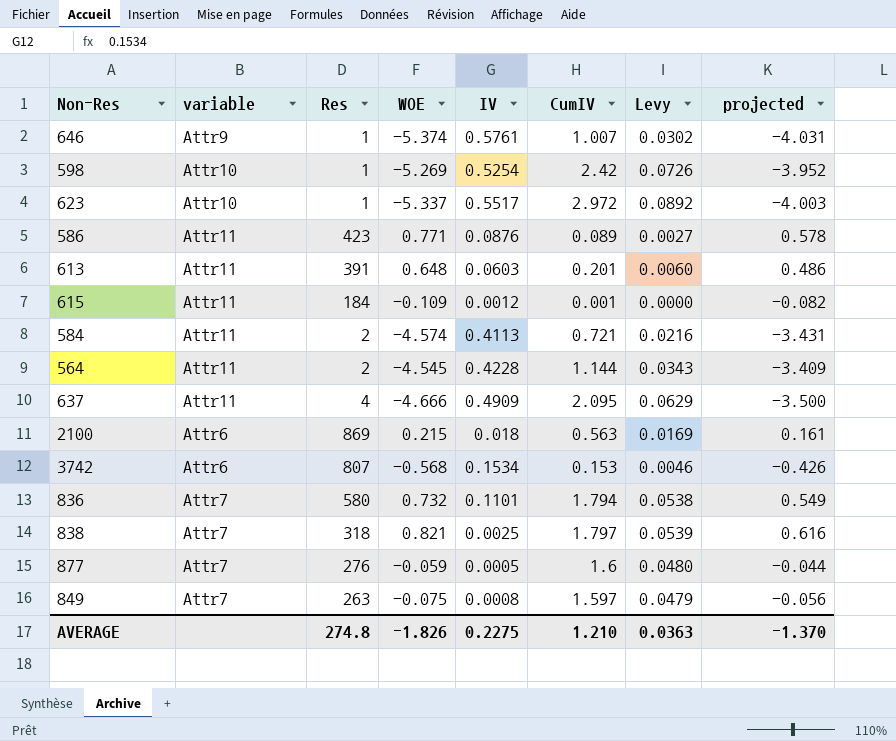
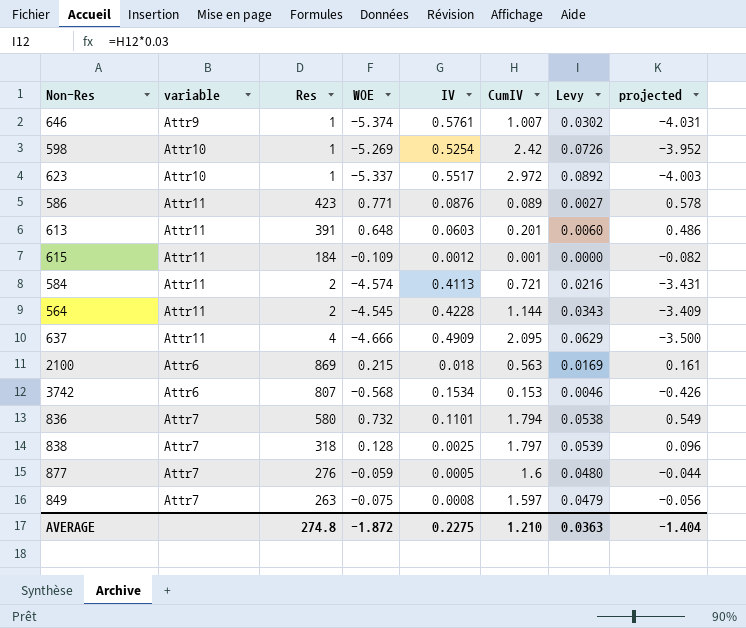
838 | WOE: 0.821 -> 0.128
838 | projected: 0.616 -> 0.096
AVERAGE | WOE: -1.826 -> -1.872
AVERAGE | projected: -1.370 -> -1.404

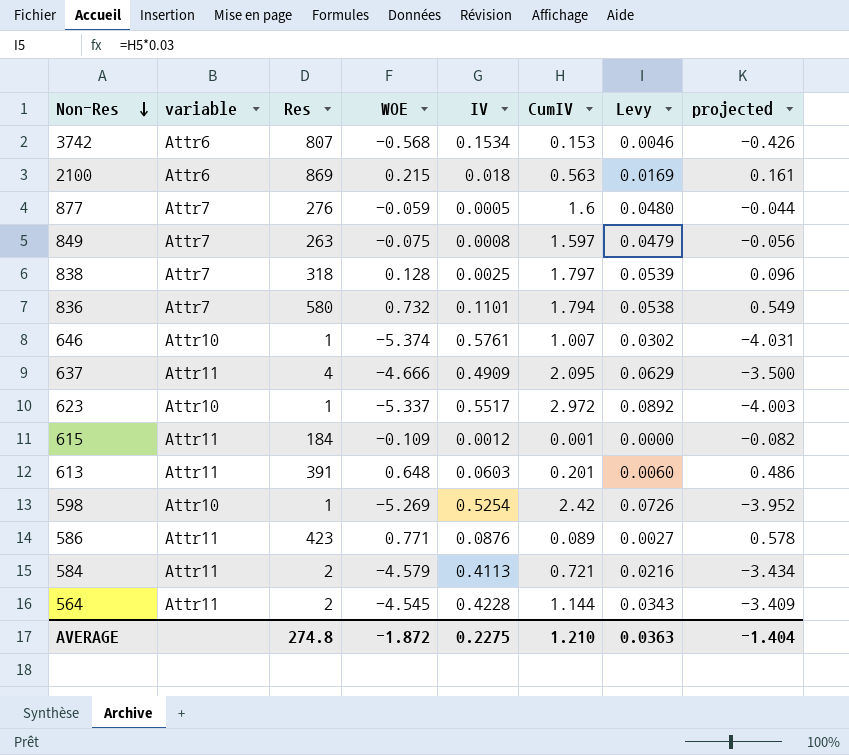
row order: none -> Non-Res descending
646 | variable: Attr9 -> Attr10
584 | WOE: -4.574 -> -4.579
584 | projected: -3.431 -> -3.434

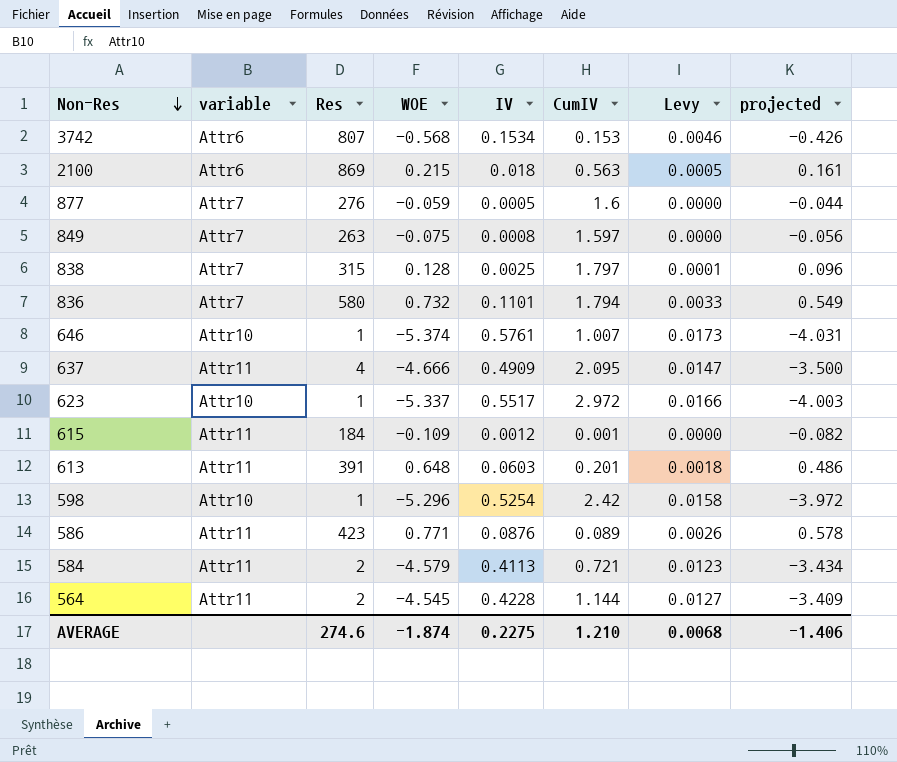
column Levy | formula: [CumIV] * 0.03 -> [IV] * 0.03
838 | Res: 318 -> 315
598 | WOE: -5.269 -> -5.296
598 | projected: -3.952 -> -3.972
AVERAGE | Res: 274.8 -> 274.6
AVERAGE | WOE: -1.872 -> -1.874
AVERAGE | Levy: 0.0363 -> 0.0068
AVERAGE | projected: -1.404 -> -1.406

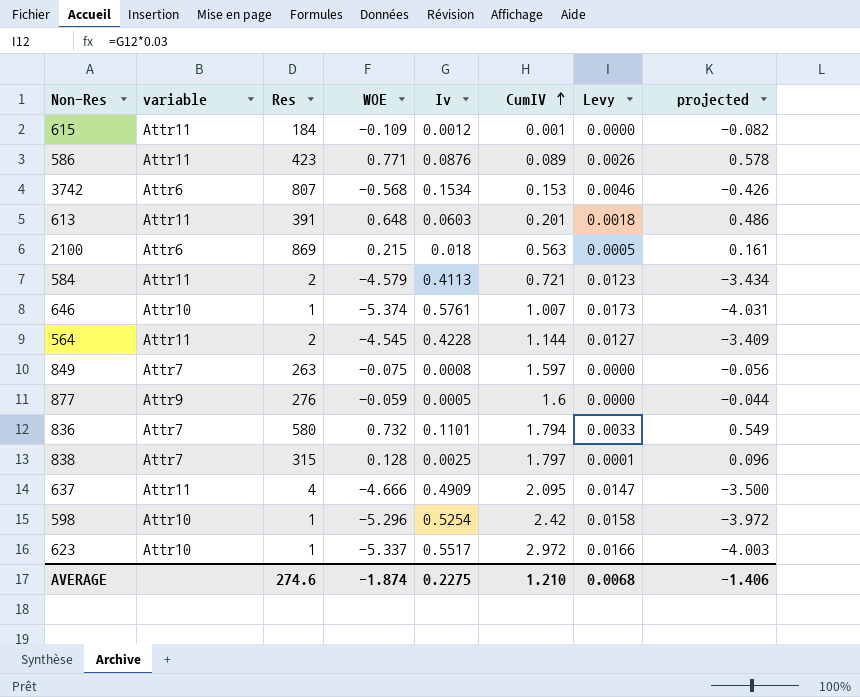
row order: Non-Res descending -> CumIV ascending
column name: IV -> Iv
877 | variable: Attr7 -> Attr9

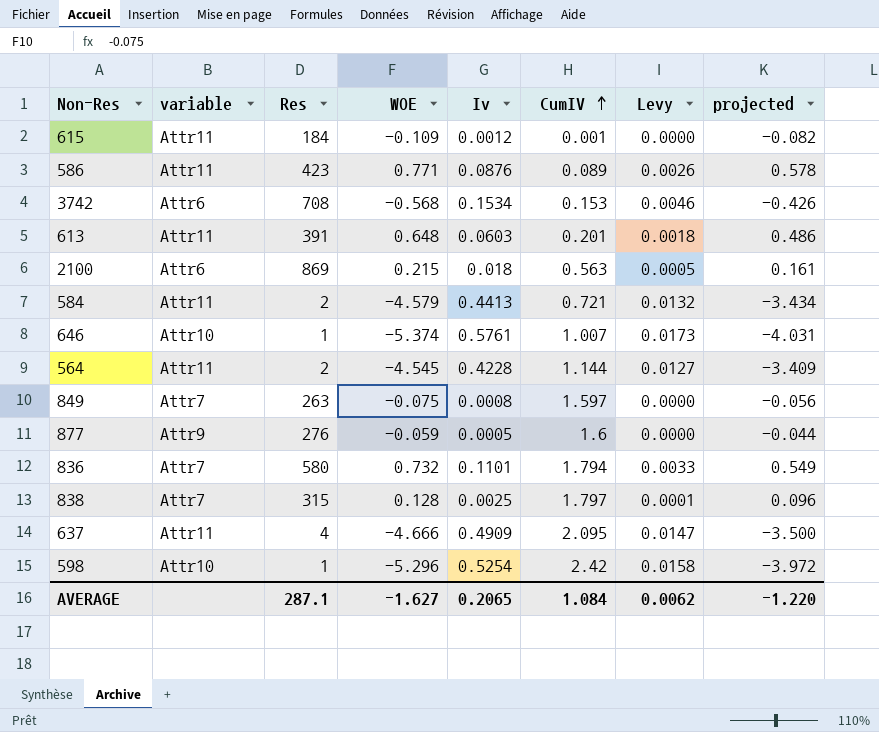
row 623: Attr10 | 1 | -5.337 | 0.5517 | 2.972 | 0.0166 | -4.003 -> none
3742 | Res: 807 -> 708
584 | Iv: 0.4113 -> 0.4413
584 | Levy: 0.0123 -> 0.0132
AVERAGE | Res: 274.6 -> 287.1
AVERAGE | WOE: -1.874 -> -1.627
AVERAGE | Iv: 0.2275 -> 0.2065
AVERAGE | CumIV: 1.210 -> 1.084
AVERAGE | Levy: 0.0068 -> 0.0062
AVERAGE | projected: -1.406 -> -1.220

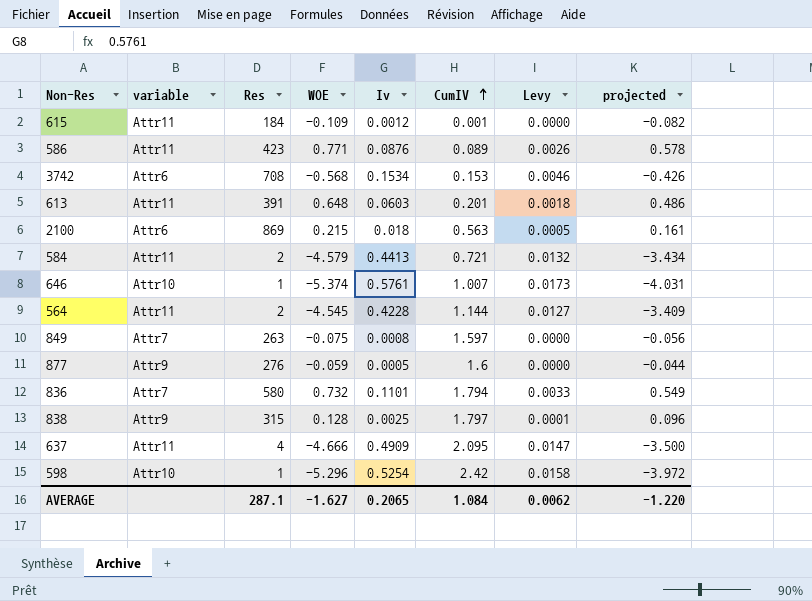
838 | variable: Attr7 -> Attr9

